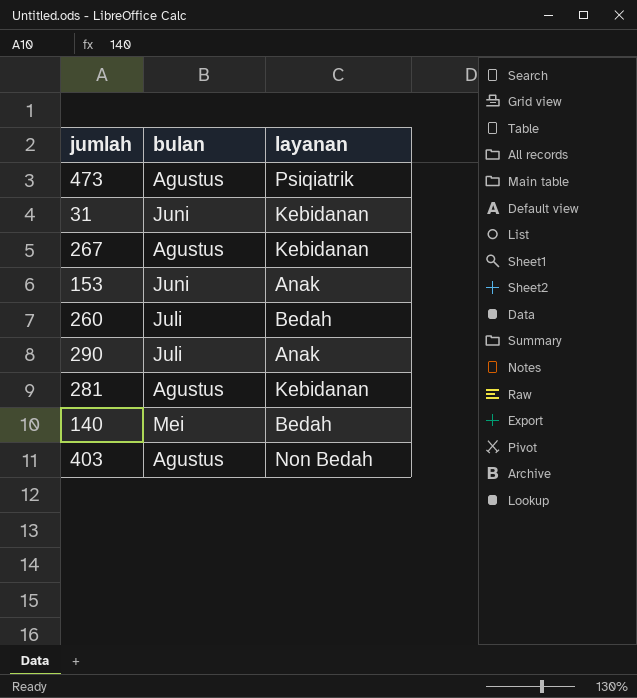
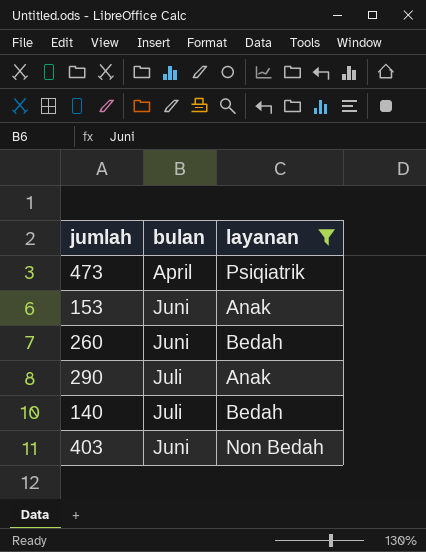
filter: none -> layanan != Kebidanan
473 | bulan: Agustus -> April
260 | bulan: Juli -> Juni
140 | bulan: Mei -> Juli
403 | bulan: Agustus -> Juni

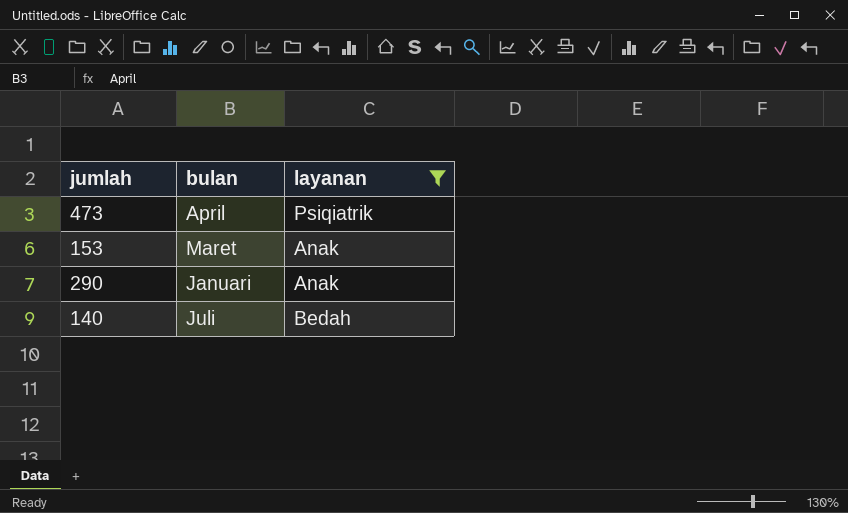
row 260: Juni | Bedah -> none
row 403: Juni | Non Bedah -> none
153 | bulan: Juni -> Maret
290 | bulan: Juli -> Januari

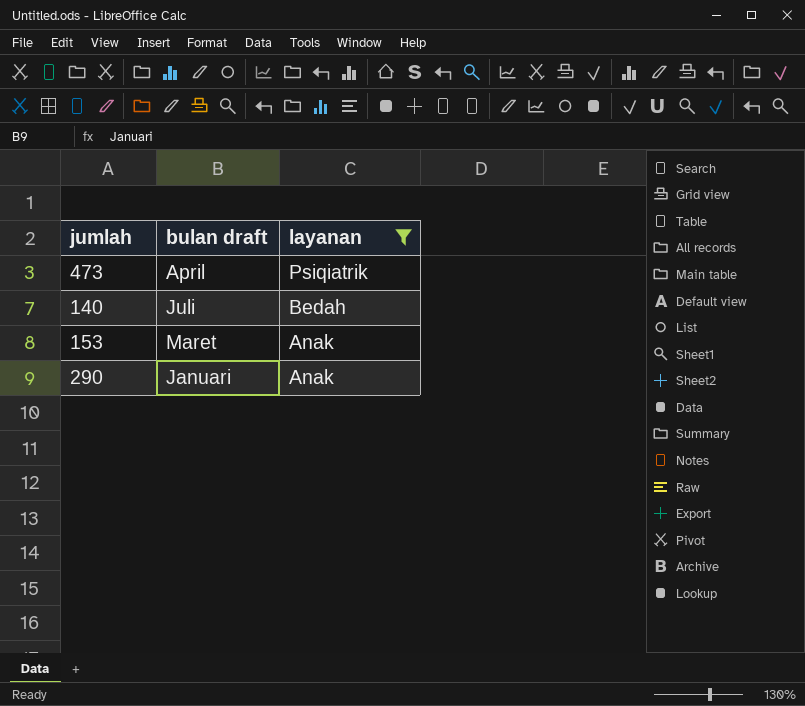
row order: none -> layanan descending
column name: bulan -> bulan draft

